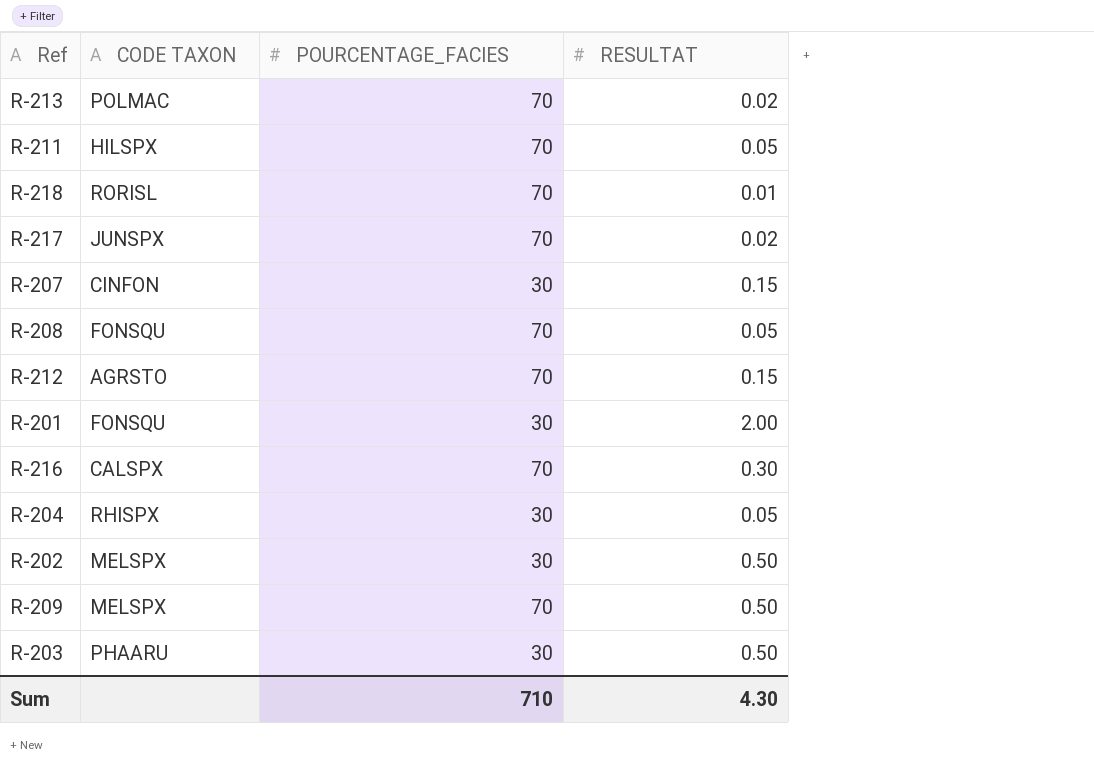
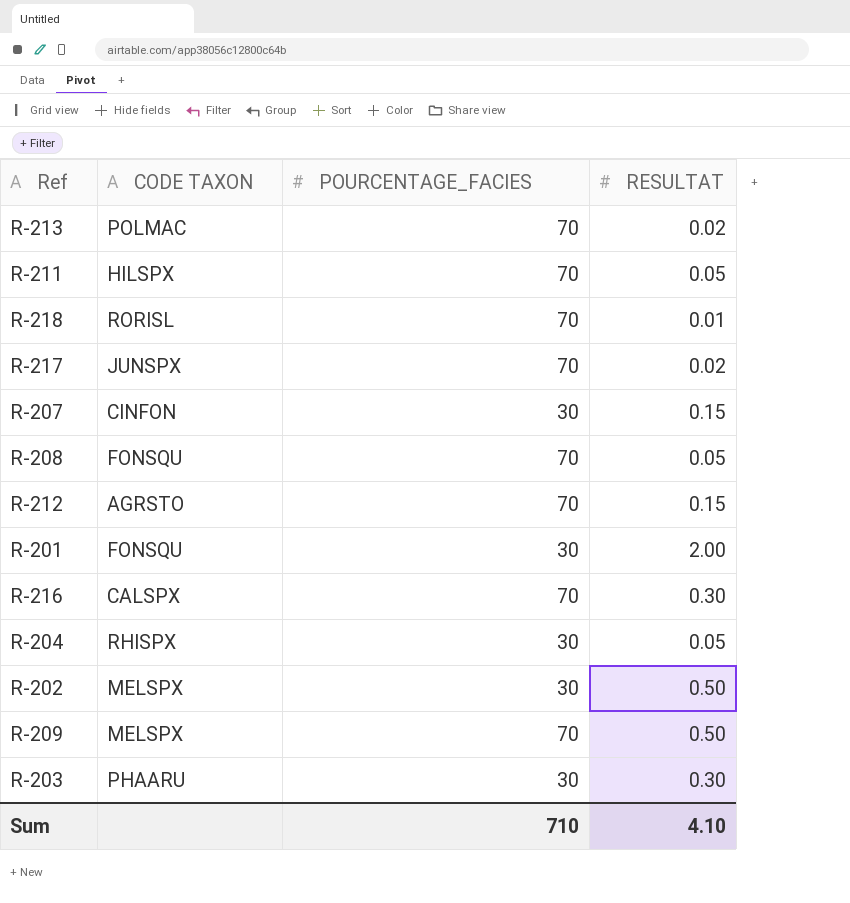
R-203 | RESULTAT: 0.50 -> 0.30
Sum | RESULTAT: 4.30 -> 4.10

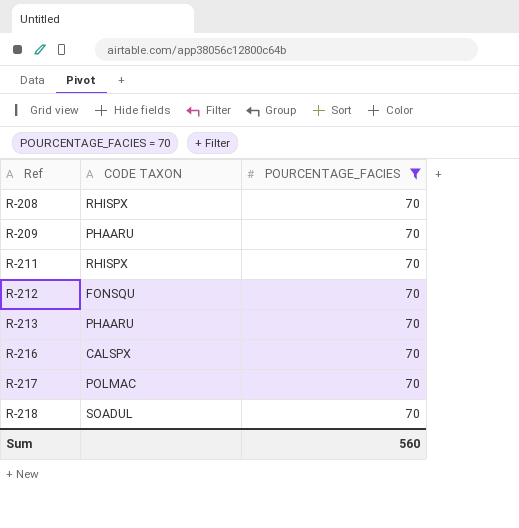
filter: none -> POURCENTAGE_FACIES = 70
row order: none -> Ref ascending
column RESULTAT | position: 4 -> none
R-208 | CODE TAXON: FONSQU -> RHISPX
R-209 | CODE TAXON: MELSPX -> PHAARU
R-211 | CODE TAXON: HILSPX -> RHISPX
R-212 | CODE TAXON: AGRSTO -> FONSQU
R-213 | CODE TAXON: POLMAC -> PHAARU
R-217 | CODE TAXON: JUNSPX -> POLMAC
R-218 | CODE TAXON: RORISL -> SOADUL
Sum | POURCENTAGE_FACIES: 710 -> 560

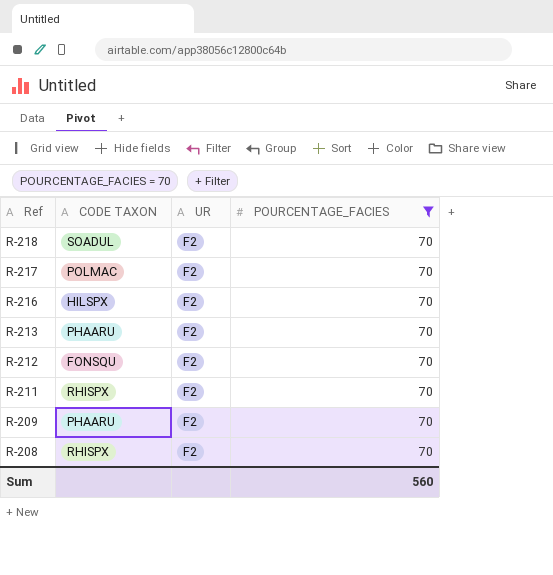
row order: Ref ascending -> Ref descending
column UR | position: none -> 3
R-216 | CODE TAXON: CALSPX -> HILSPX

